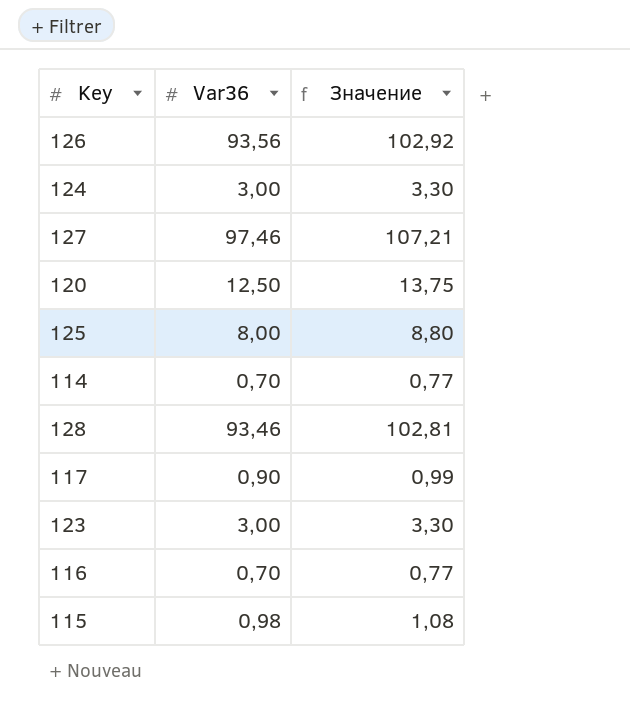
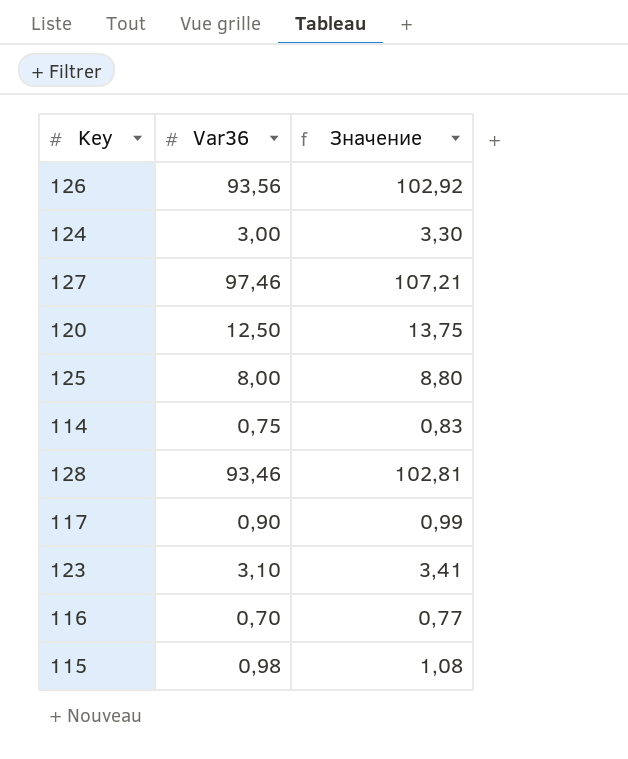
114 | Var36: 0,70 -> 0,75
114 | Значение: 0,77 -> 0,83
123 | Var36: 3,00 -> 3,10
123 | Значение: 3,30 -> 3,41

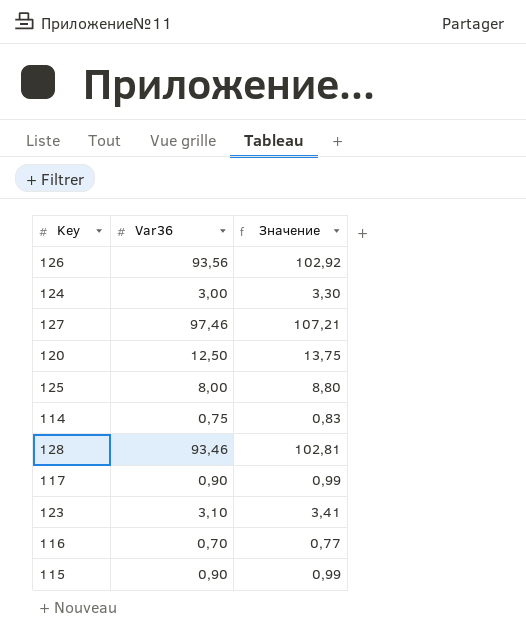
115 | Var36: 0,98 -> 0,90
115 | Значение: 1,08 -> 0,99

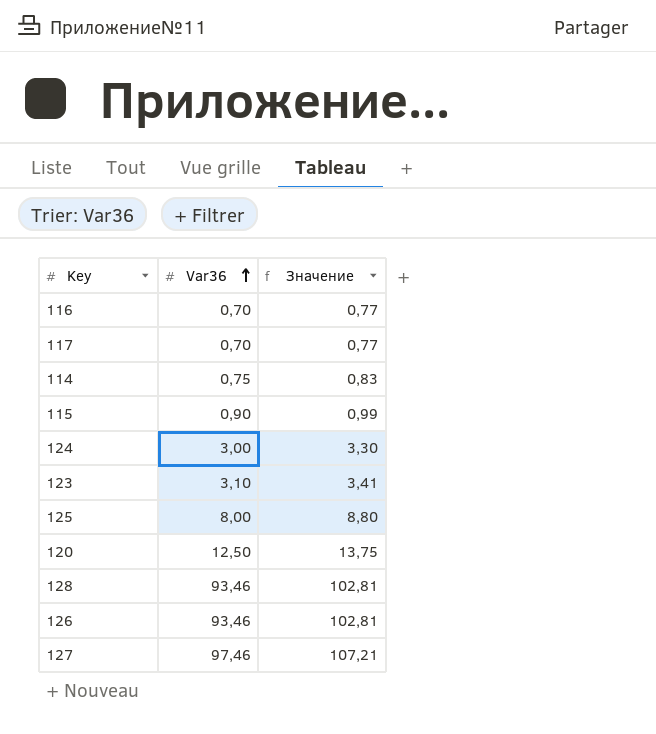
row order: none -> Var36 ascending
117 | Var36: 0,90 -> 0,70
117 | Значение: 0,99 -> 0,77
126 | Var36: 93,56 -> 93,46
126 | Значение: 102,92 -> 102,81

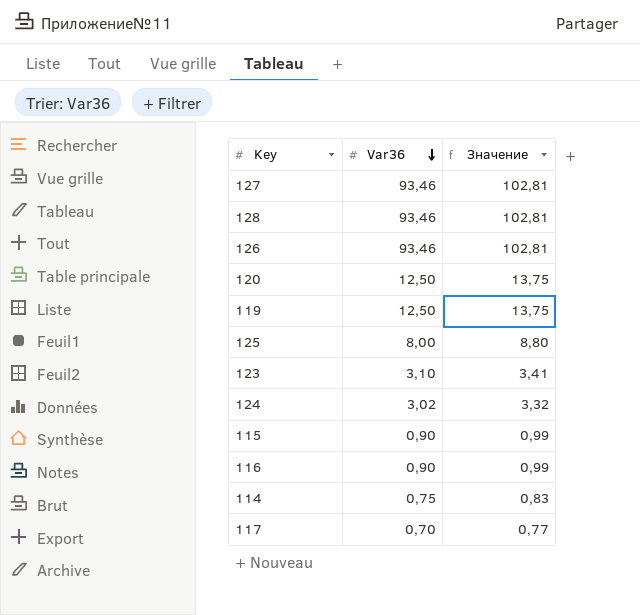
row order: Var36 ascending -> Var36 descending
127 | Var36: 97,46 -> 93,46
127 | Значение: 107,21 -> 102,81
row 119: none -> 12,50 | 13,75
124 | Var36: 3,00 -> 3,02
124 | Значение: 3,30 -> 3,32
116 | Var36: 0,70 -> 0,90
116 | Значение: 0,77 -> 0,99

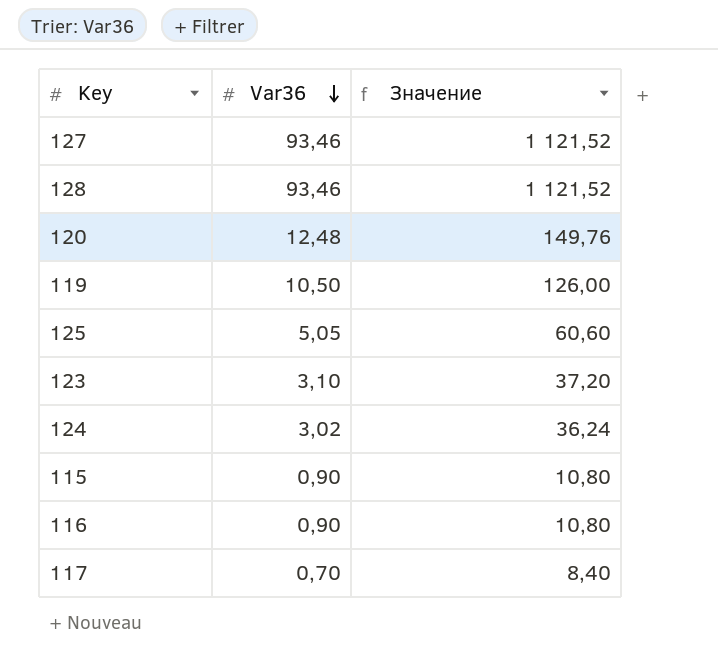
column Значение | formula: [Var36] * 1,1 -> [Var36] * 12
row 126: 93,46 | 102,81 -> none
row 114: 0,75 | 0,83 -> none
120 | Var36: 12,50 -> 12,48
119 | Var36: 12,50 -> 10,50
125 | Var36: 8,00 -> 5,05

